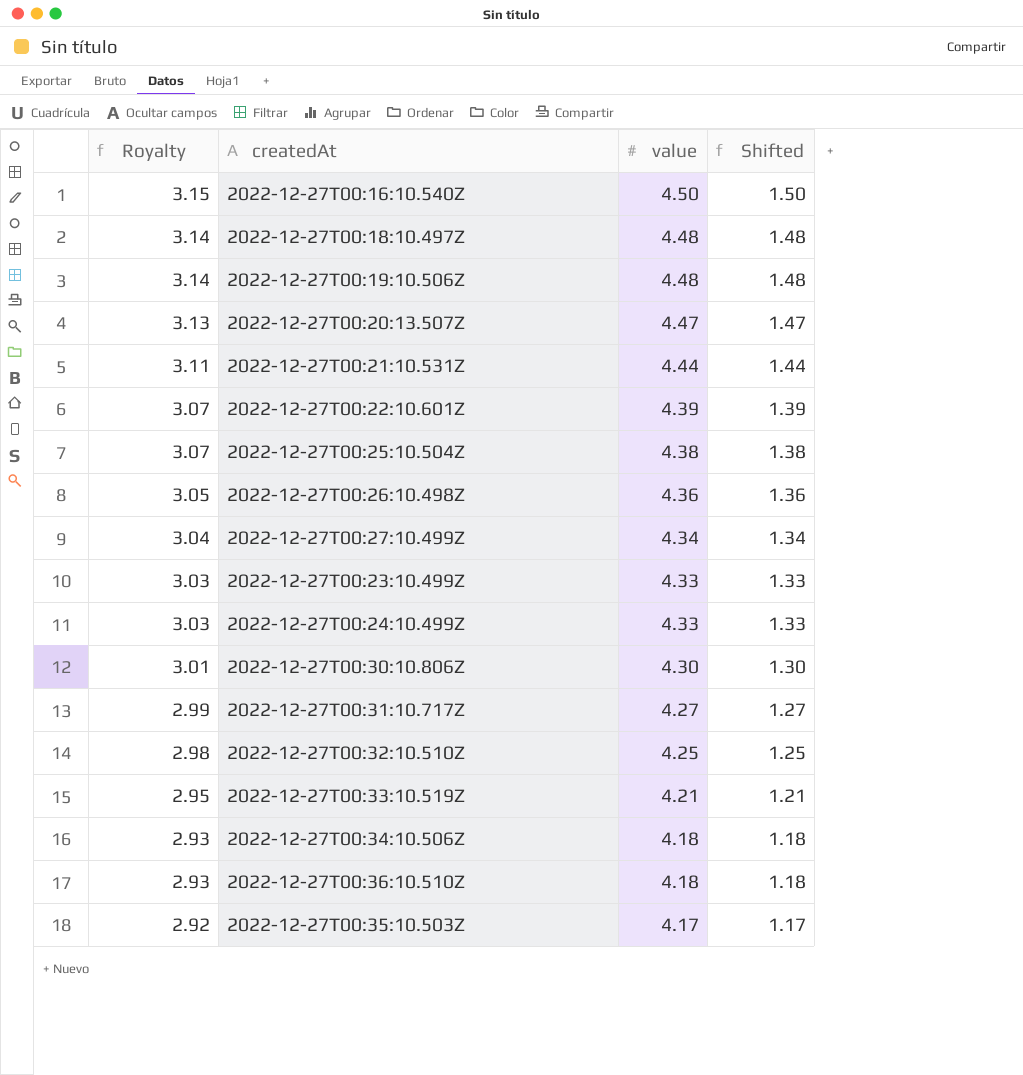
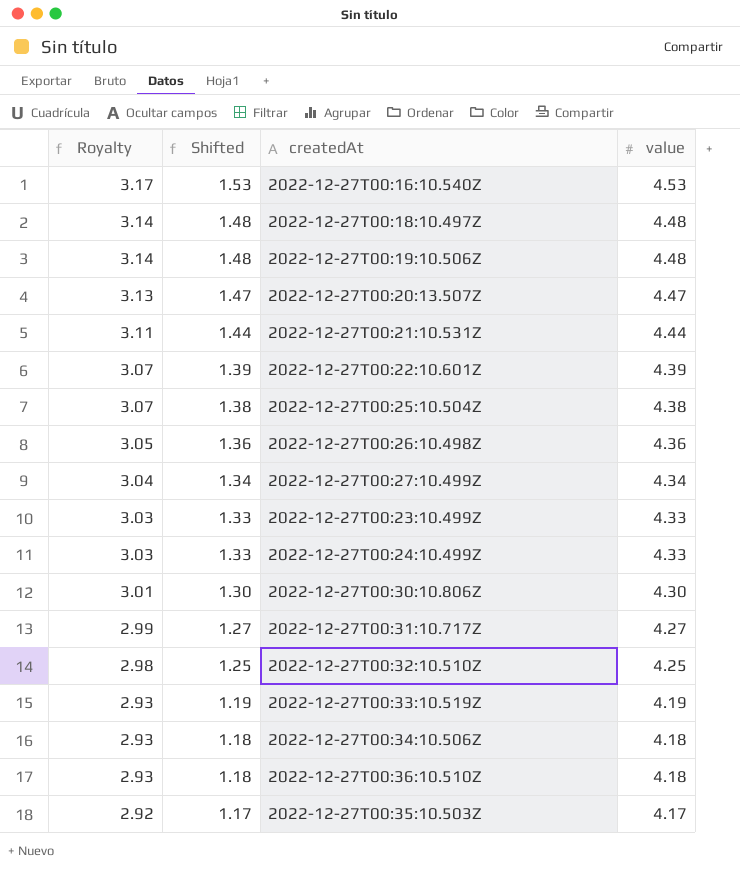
column Shifted | position: 4 -> 2
2022-12-27T00:16:10.540Z | Royalty: 3.15 -> 3.17
2022-12-27T00:16:10.540Z | Shifted: 1.50 -> 1.53
2022-12-27T00:16:10.540Z | value: 4.50 -> 4.53
2022-12-27T00:33:10.519Z | Royalty: 2.95 -> 2.93
2022-12-27T00:33:10.519Z | Shifted: 1.21 -> 1.19
2022-12-27T00:33:10.519Z | value: 4.21 -> 4.19

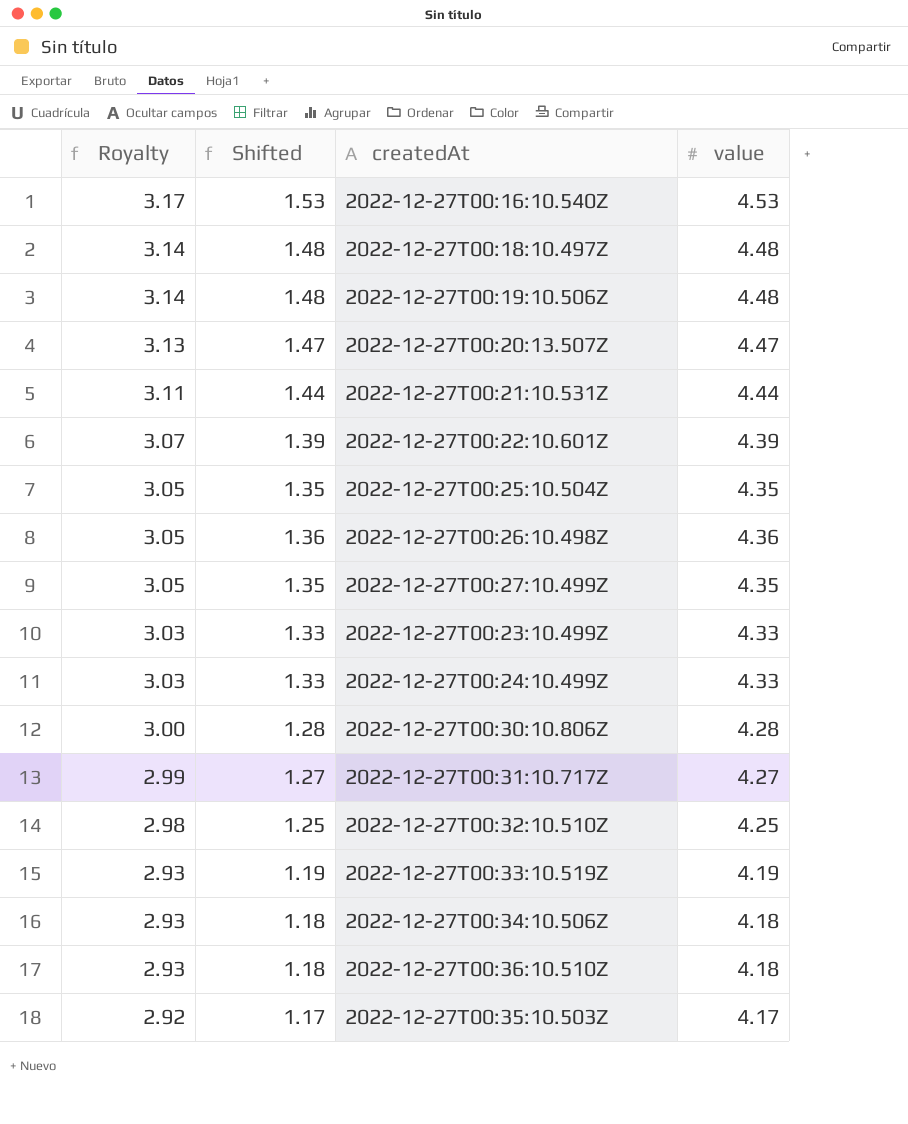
2022-12-27T00:25:10.504Z | Royalty: 3.07 -> 3.05
2022-12-27T00:25:10.504Z | Shifted: 1.38 -> 1.35
2022-12-27T00:25:10.504Z | value: 4.38 -> 4.35
2022-12-27T00:27:10.499Z | Royalty: 3.04 -> 3.05
2022-12-27T00:27:10.499Z | Shifted: 1.34 -> 1.35
2022-12-27T00:27:10.499Z | value: 4.34 -> 4.35
2022-12-27T00:30:10.806Z | Royalty: 3.01 -> 3.00
2022-12-27T00:30:10.806Z | Shifted: 1.30 -> 1.28
2022-12-27T00:30:10.806Z | value: 4.30 -> 4.28

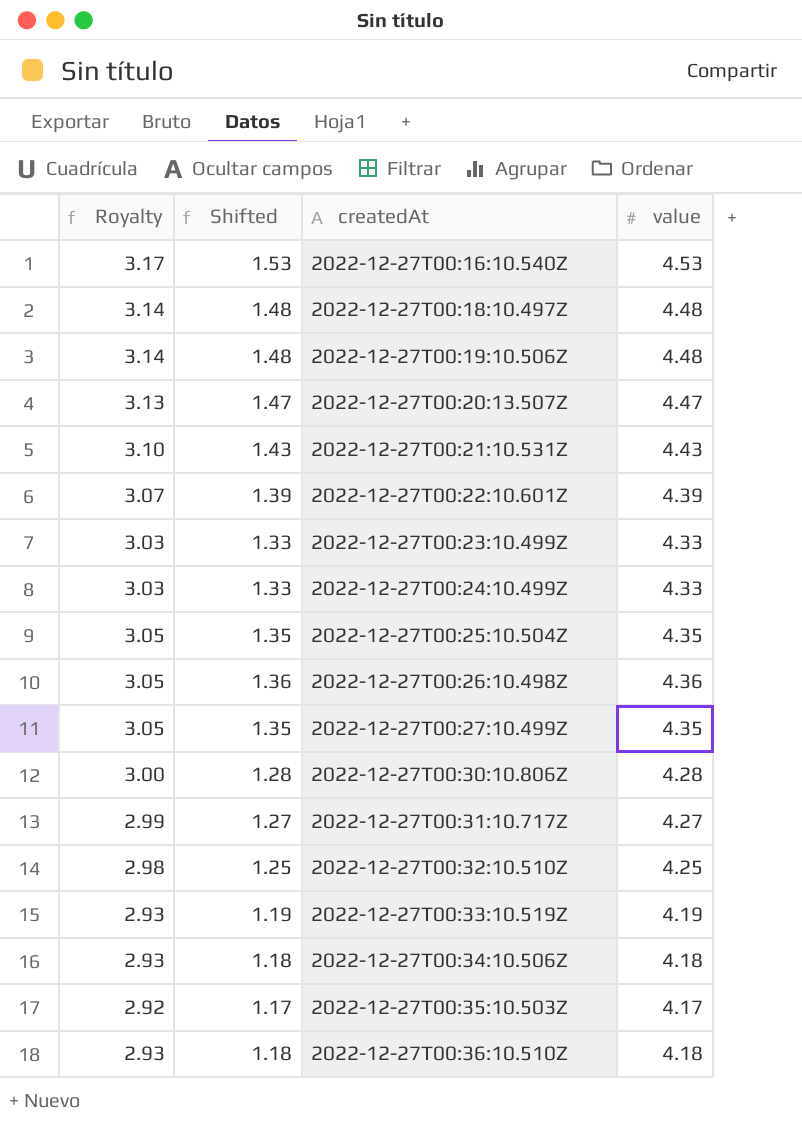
row order: Royalty descending -> createdAt ascending
2022-12-27T00:21:10.531Z | Royalty: 3.11 -> 3.10
2022-12-27T00:21:10.531Z | Shifted: 1.44 -> 1.43
2022-12-27T00:21:10.531Z | value: 4.44 -> 4.43

